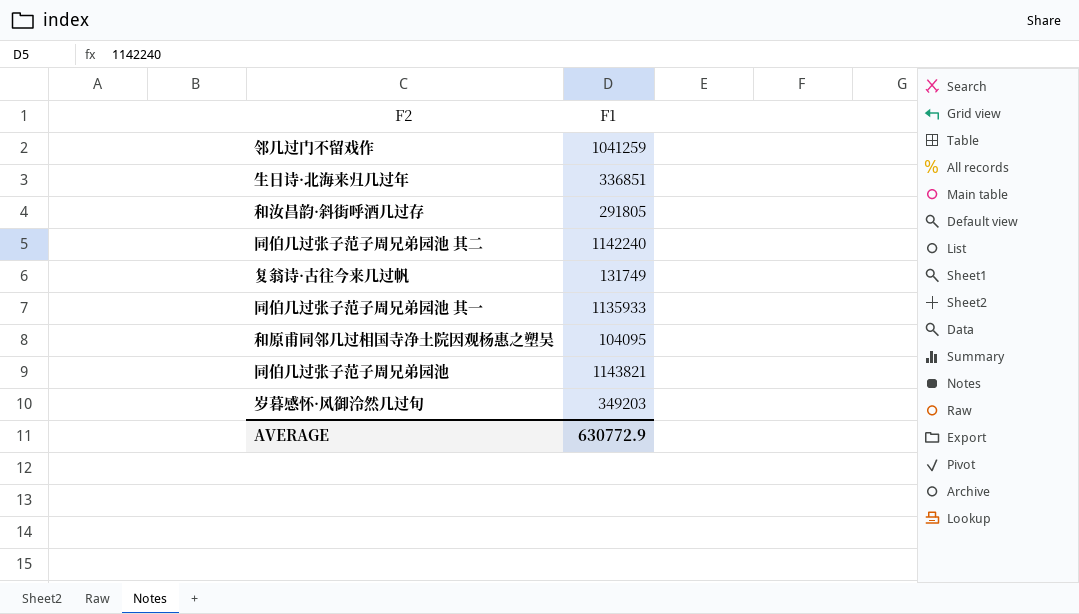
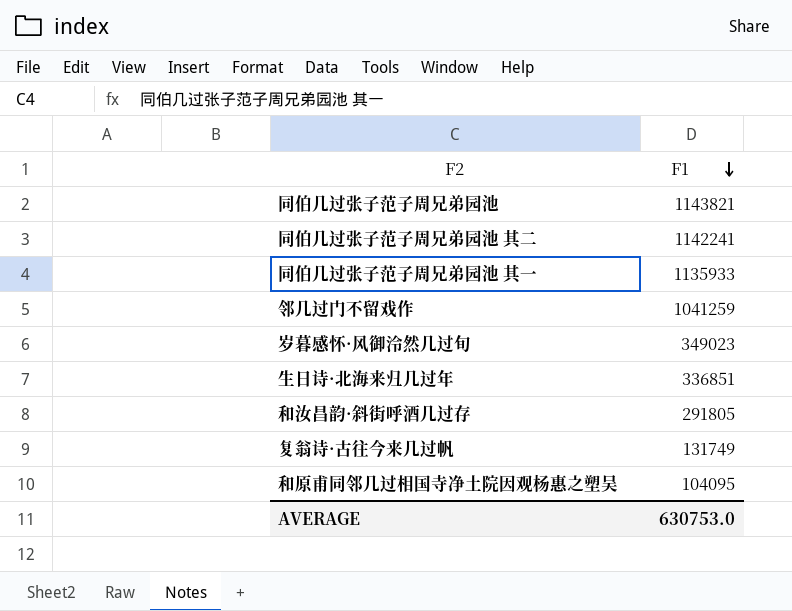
row order: none -> F1 descending
同伯几过张子范子周兄弟园池 其二 | F1: 1142240 -> 1142241
岁暮感怀·风御泠然几过旬 | F1: 349203 -> 349023
AVERAGE | F1: 630772.9 -> 630753.0

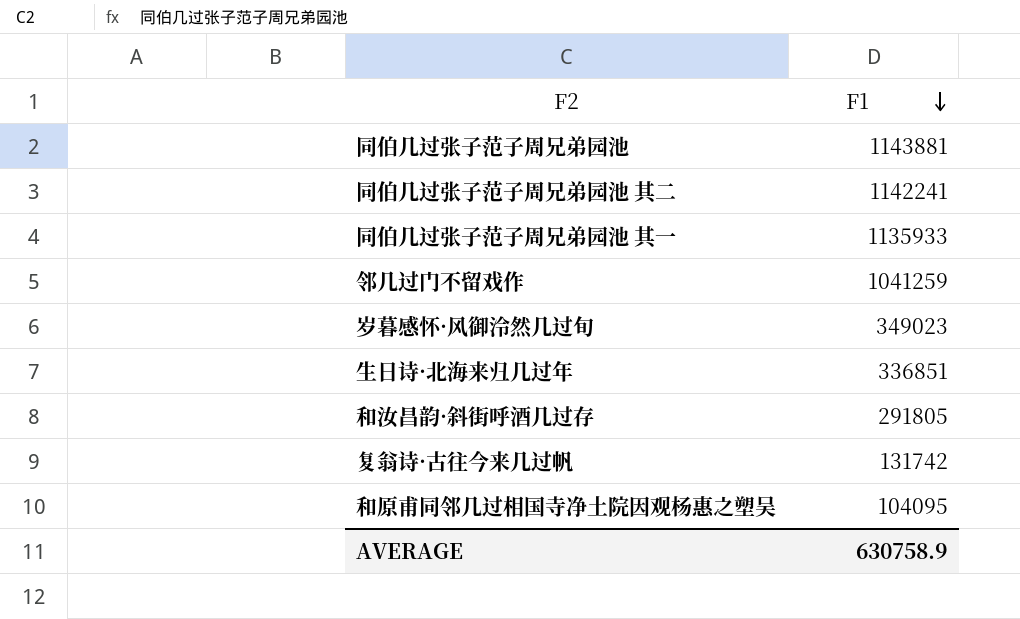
同伯几过张子范子周兄弟园池 | F1: 1143821 -> 1143881
复翁诗·古往今来几过帆 | F1: 131749 -> 131742
AVERAGE | F1: 630753.0 -> 630758.9

